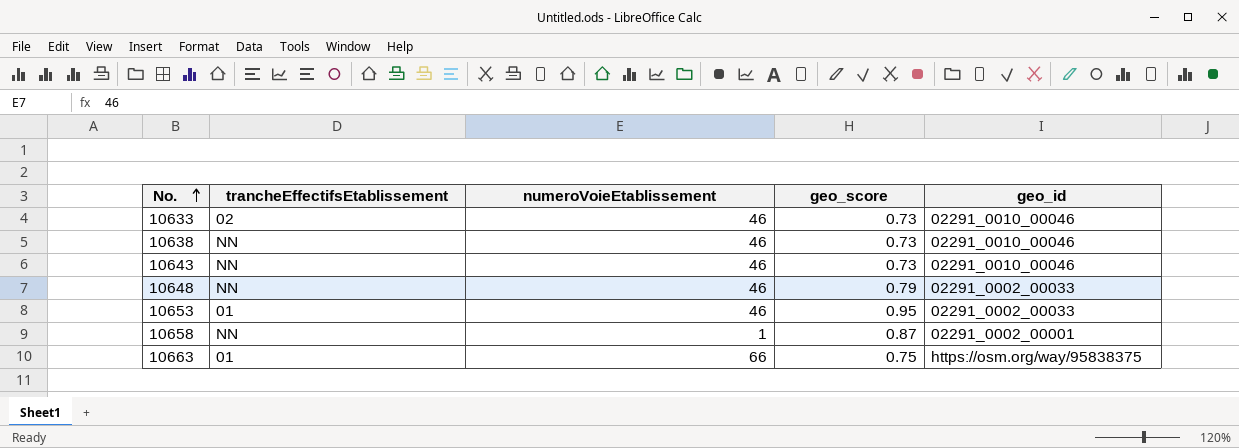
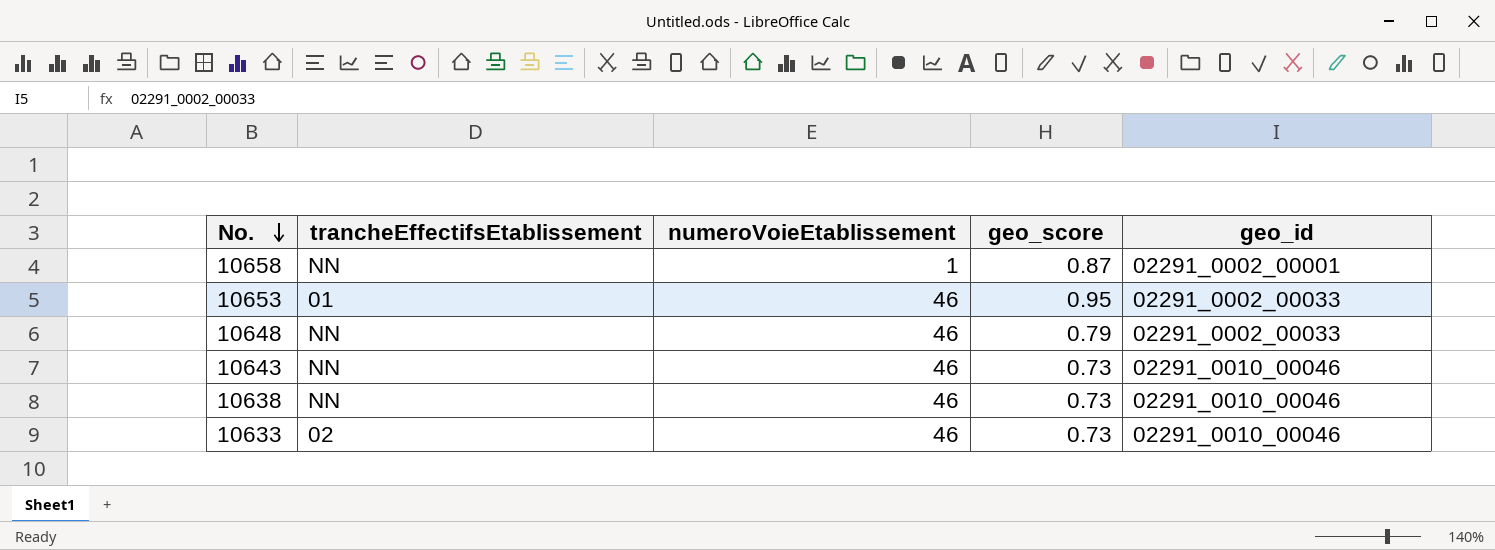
row order: No. ascending -> No. descending
row 10663: 01 | 66 | 0.75 | https://osm.org/way/95838375 -> none

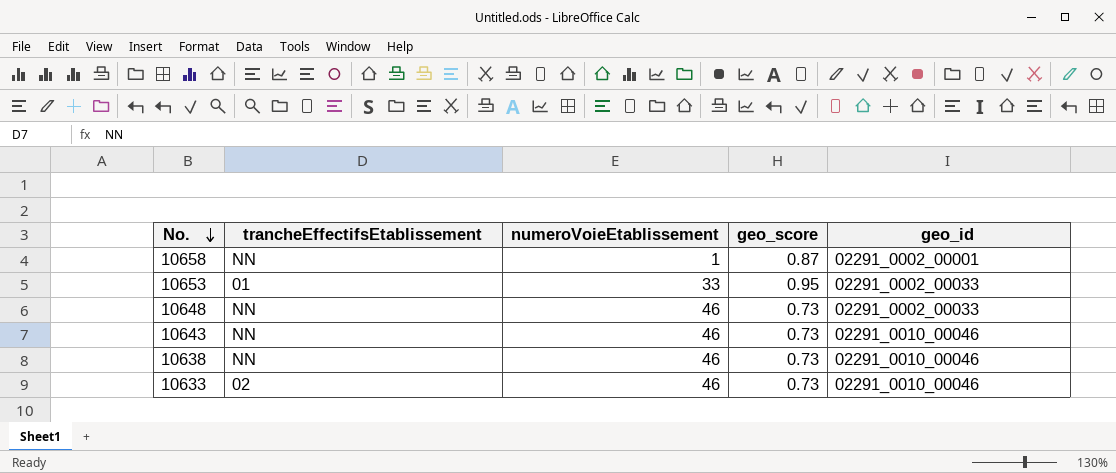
10653 | numeroVoieEtablissement: 46 -> 33
10648 | geo_score: 0.79 -> 0.73

